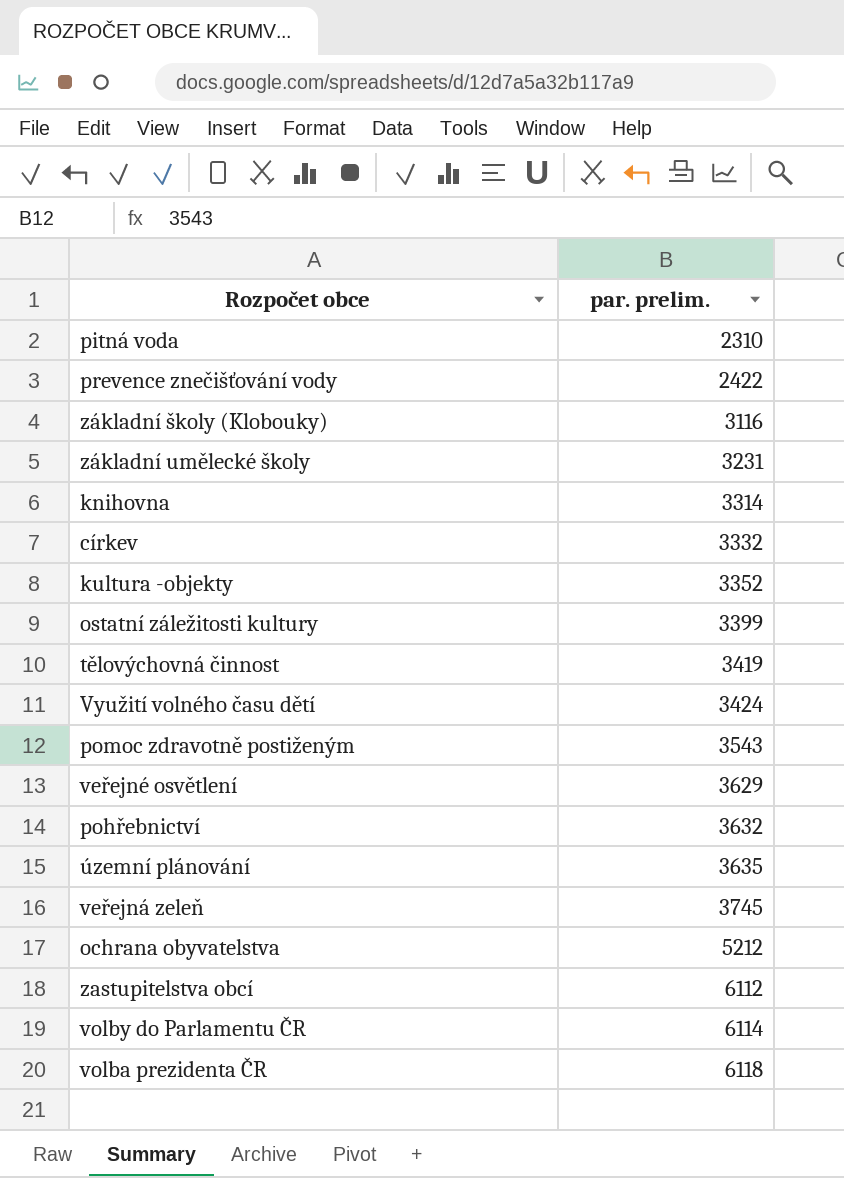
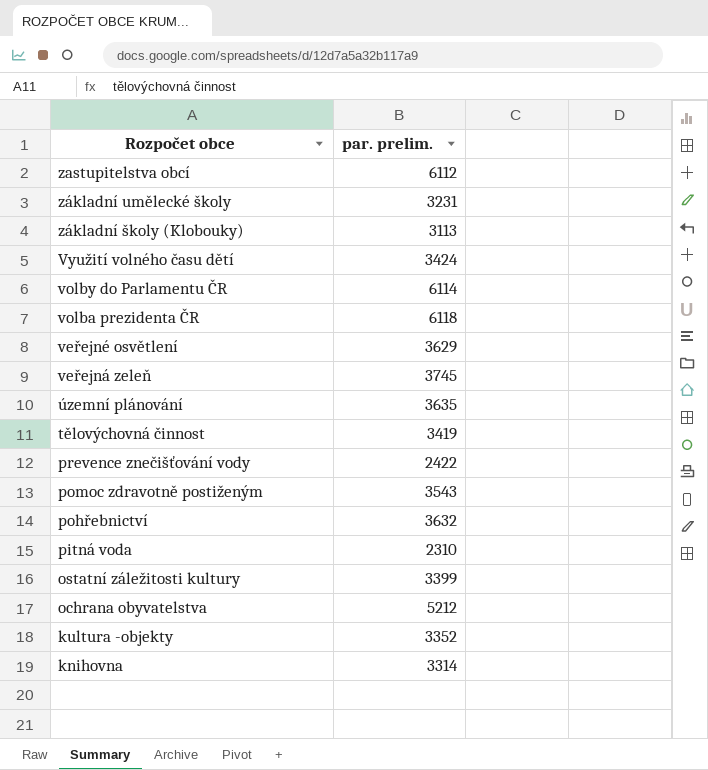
row order: par. prelim. ascending -> Rozpočet obce descending
row církev: 3332 -> none
základní školy (Klobouky) | par. prelim.: 3116 -> 3113

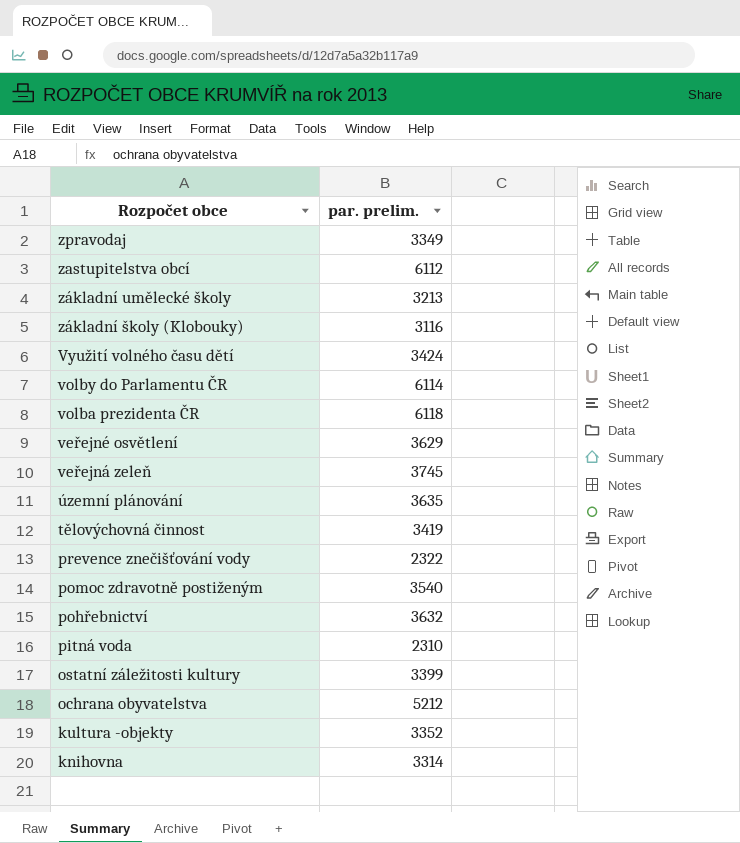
row zpravodaj: none -> 3349
základní umělecké školy | par. prelim.: 3231 -> 3213
základní školy (Klobouky) | par. prelim.: 3113 -> 3116
prevence znečišťování vody | par. prelim.: 2422 -> 2322
pomoc zdravotně postiženým | par. prelim.: 3543 -> 3540

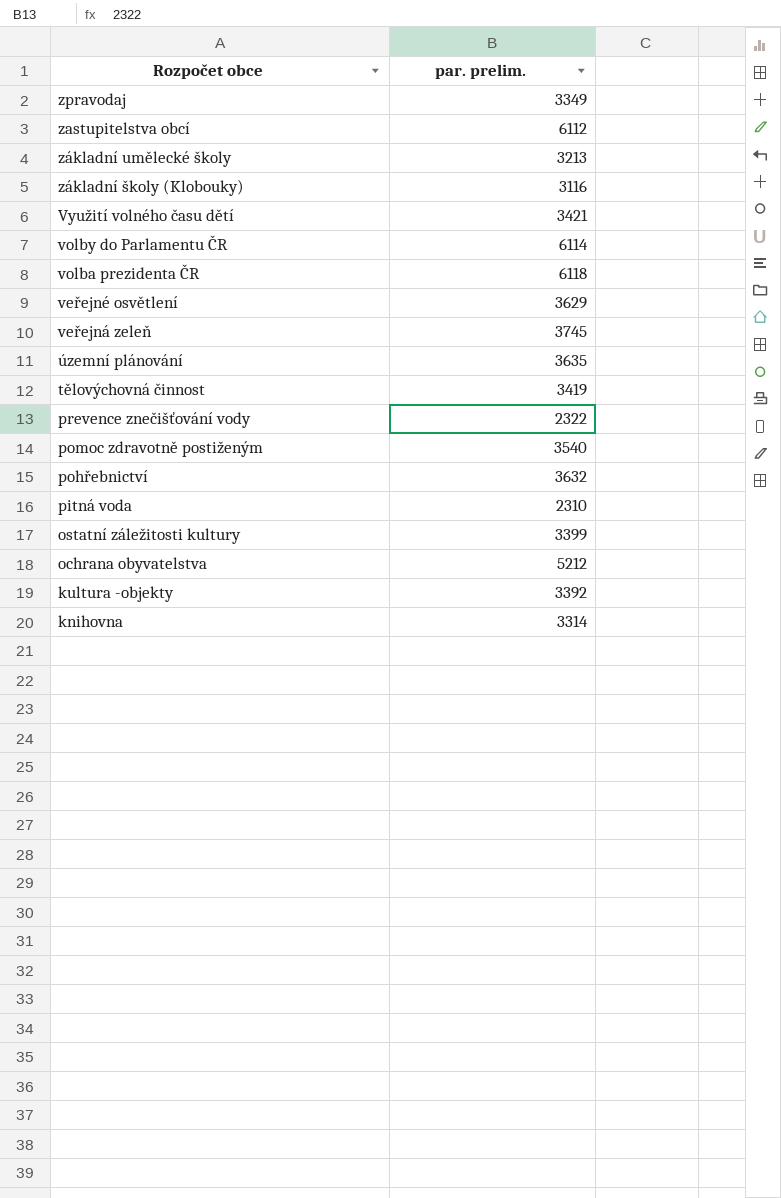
Využití volného času dětí | par. prelim.: 3424 -> 3421
kultura -objekty | par. prelim.: 3352 -> 3392

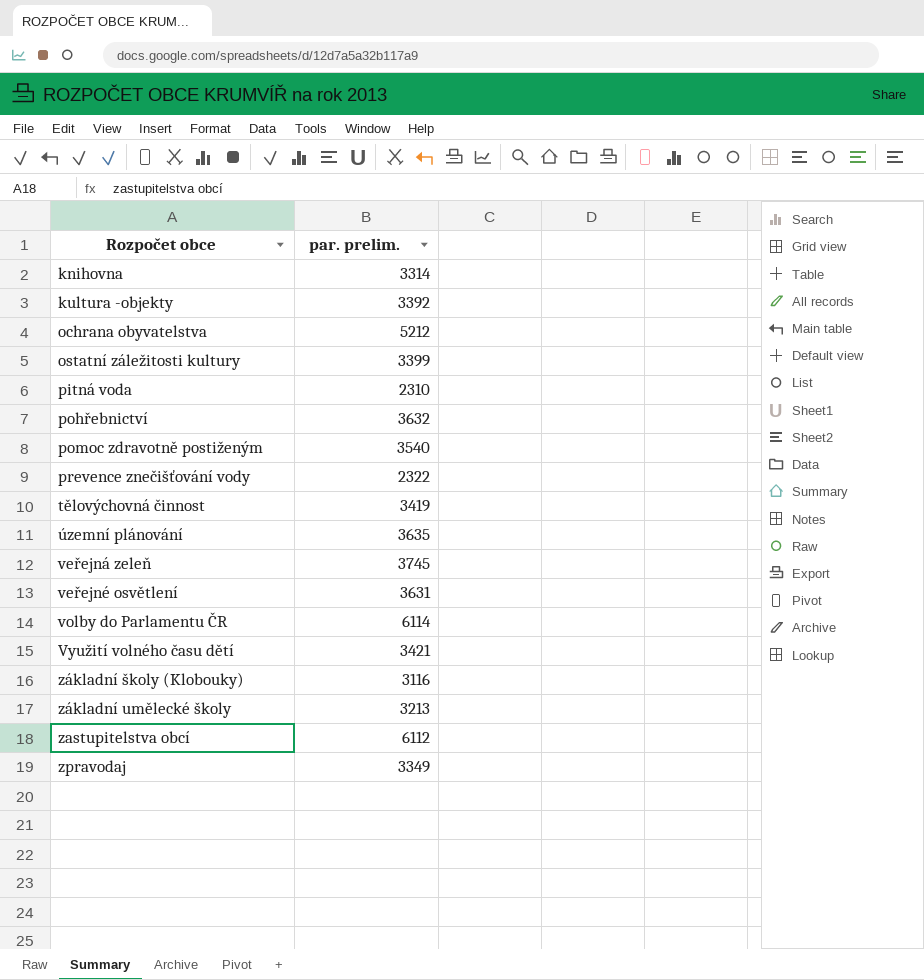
row order: Rozpočet obce descending -> Rozpočet obce ascending
row volba prezidenta ČR: 6118 -> none
veřejné osvětlení | par. prelim.: 3629 -> 3631

